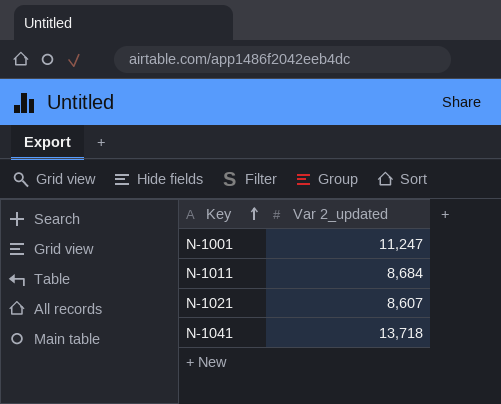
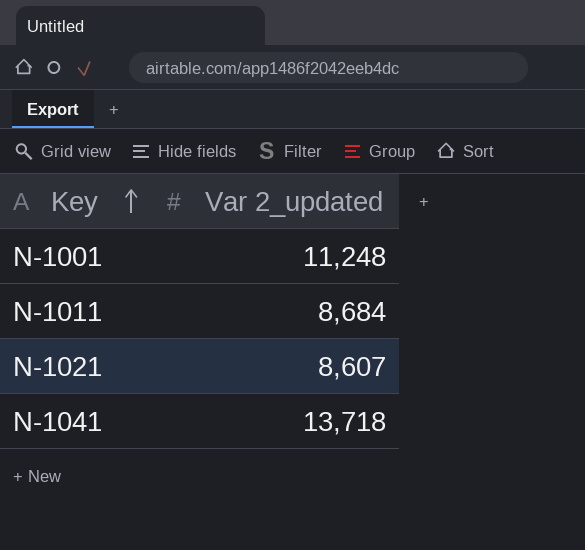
N-1001 | Var 2_updated: 11,247 -> 11,248

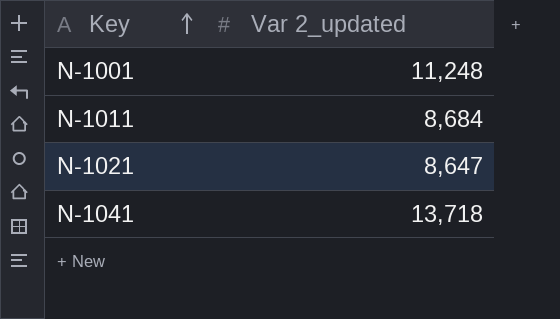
N-1021 | Var 2_updated: 8,607 -> 8,647

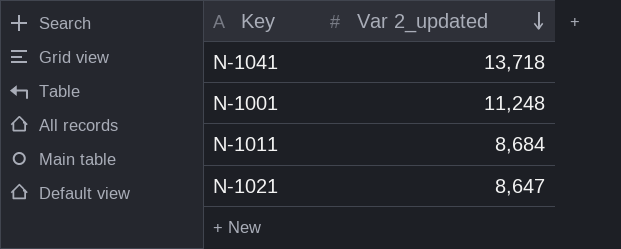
row order: Key ascending -> Var 2_updated descending

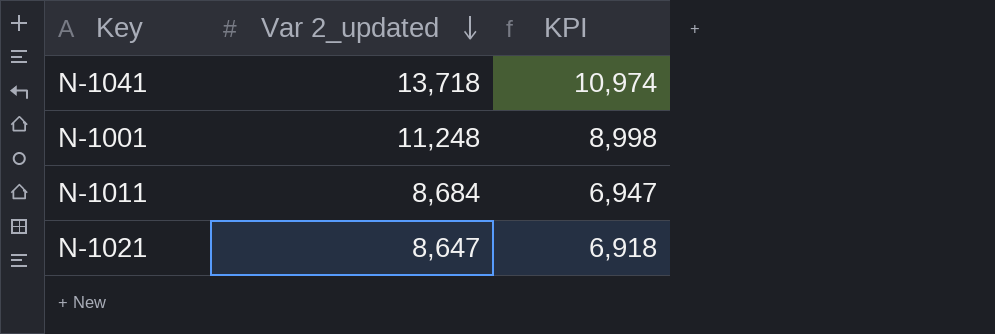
column KPI | formula: none -> [Var 2_updated] * 0.8

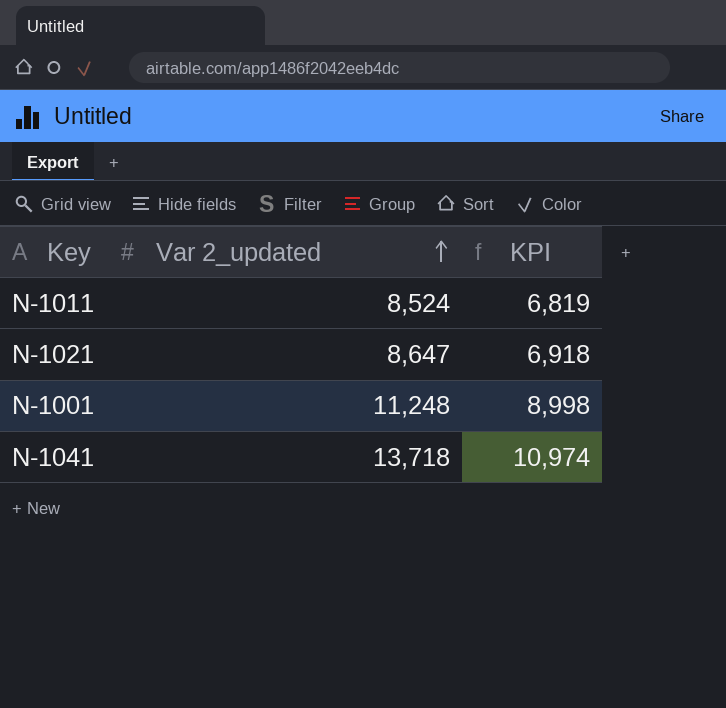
row order: Var 2_updated descending -> Var 2_updated ascending
N-1011 | Var 2_updated: 8,684 -> 8,524
N-1011 | KPI: 6,947 -> 6,819

